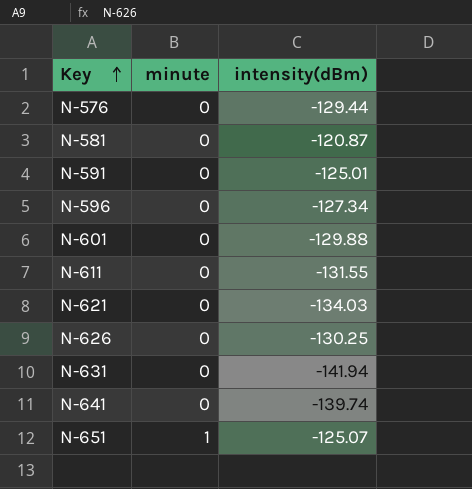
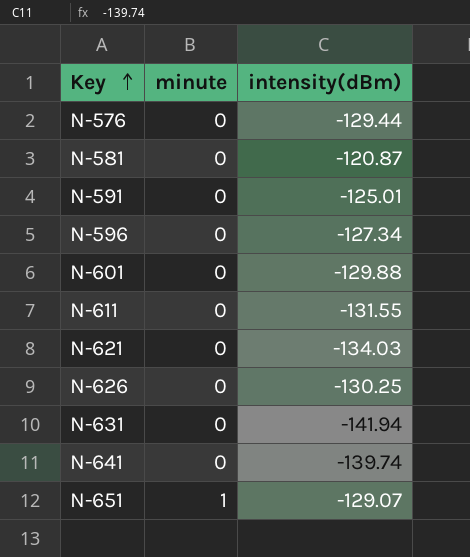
N-651 | intensity(dBm): -125.07 -> -129.07

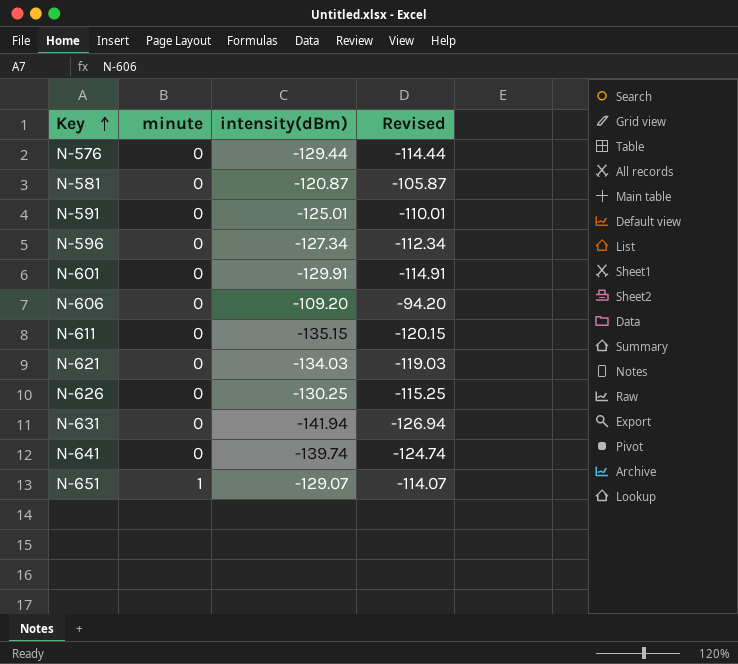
column Revised | formula: none -> [intensity(dBm)] + 15
N-601 | intensity(dBm): -129.88 -> -129.91
row N-606: none -> 0 | -109.20 | -94.20
N-611 | intensity(dBm): -131.55 -> -135.15

